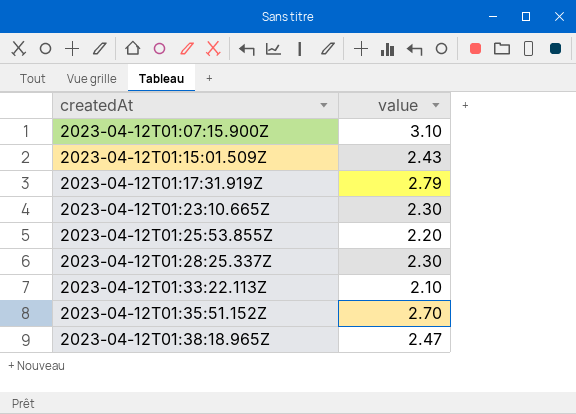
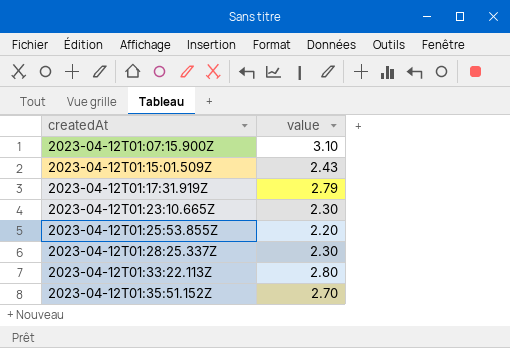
row 2023-04-12T01:38:18.965Z: 2.47 -> none
2023-04-12T01:33:22.113Z | value: 2.10 -> 2.80

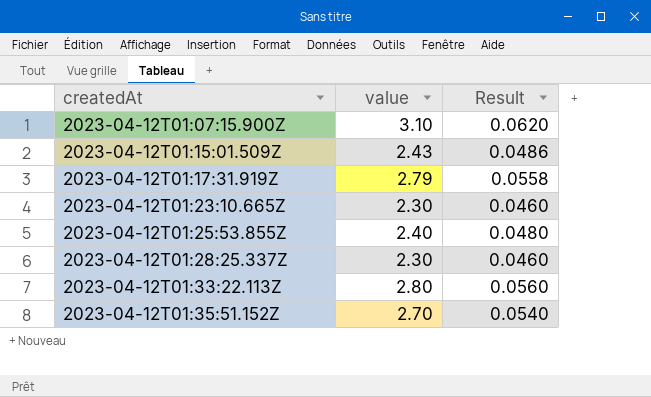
column Result | formula: none -> [value] * 0.02
2023-04-12T01:25:53.855Z | value: 2.20 -> 2.40

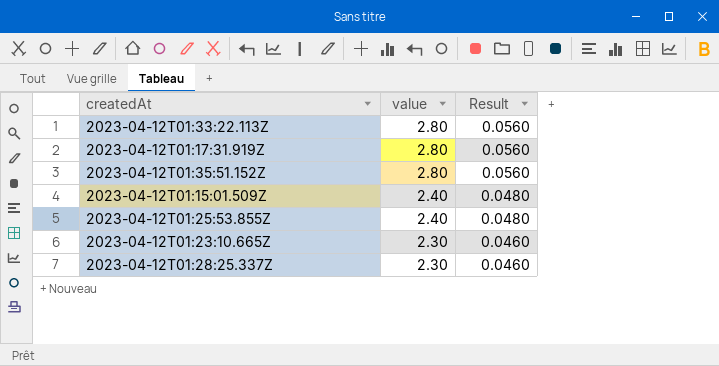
row order: createdAt ascending -> value descending
row 2023-04-12T01:07:15.900Z: 3.10 | 0.0620 -> none
2023-04-12T01:17:31.919Z | value: 2.79 -> 2.80
2023-04-12T01:17:31.919Z | Result: 0.0558 -> 0.0560
2023-04-12T01:35:51.152Z | value: 2.70 -> 2.80
2023-04-12T01:35:51.152Z | Result: 0.0540 -> 0.0560
2023-04-12T01:15:01.509Z | value: 2.43 -> 2.40
2023-04-12T01:15:01.509Z | Result: 0.0486 -> 0.0480

